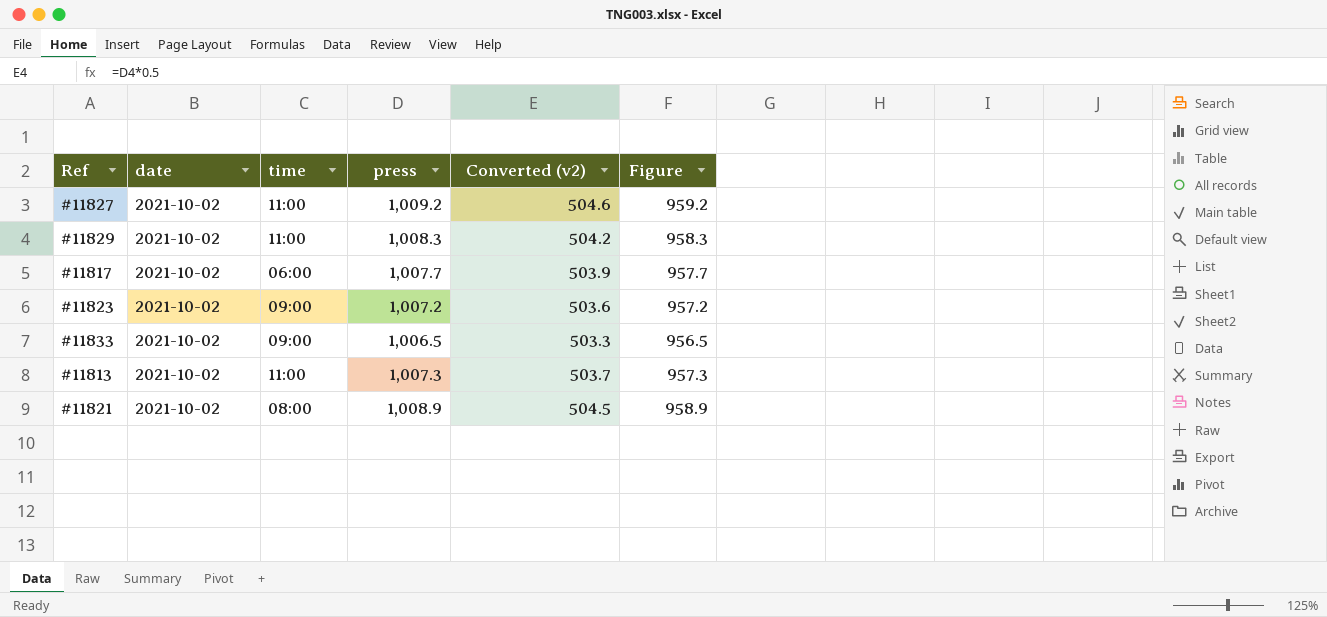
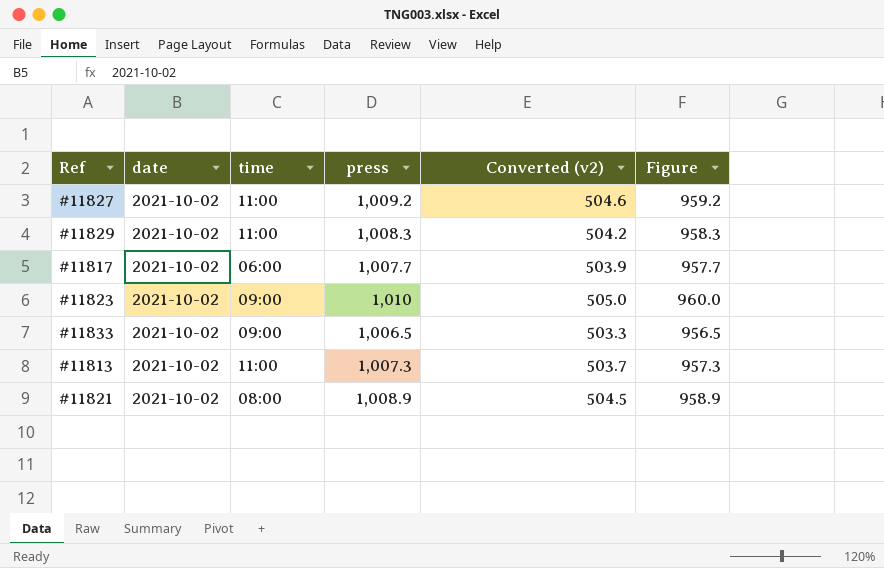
#11823 | press: 1,007.2 -> 1,010
#11823 | Converted (v2): 503.6 -> 505.0
#11823 | Figure: 957.2 -> 960.0

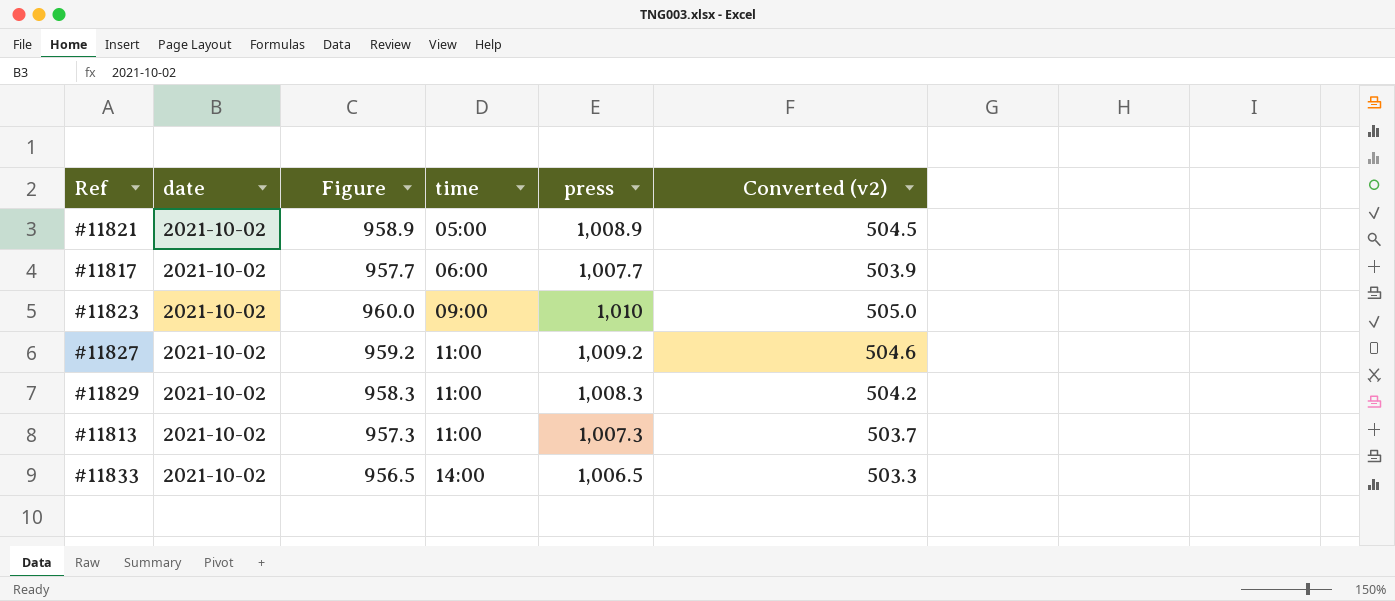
row order: none -> time ascending
column Figure | position: 6 -> 3
#11821 | time: 08:00 -> 05:00
#11833 | time: 09:00 -> 14:00

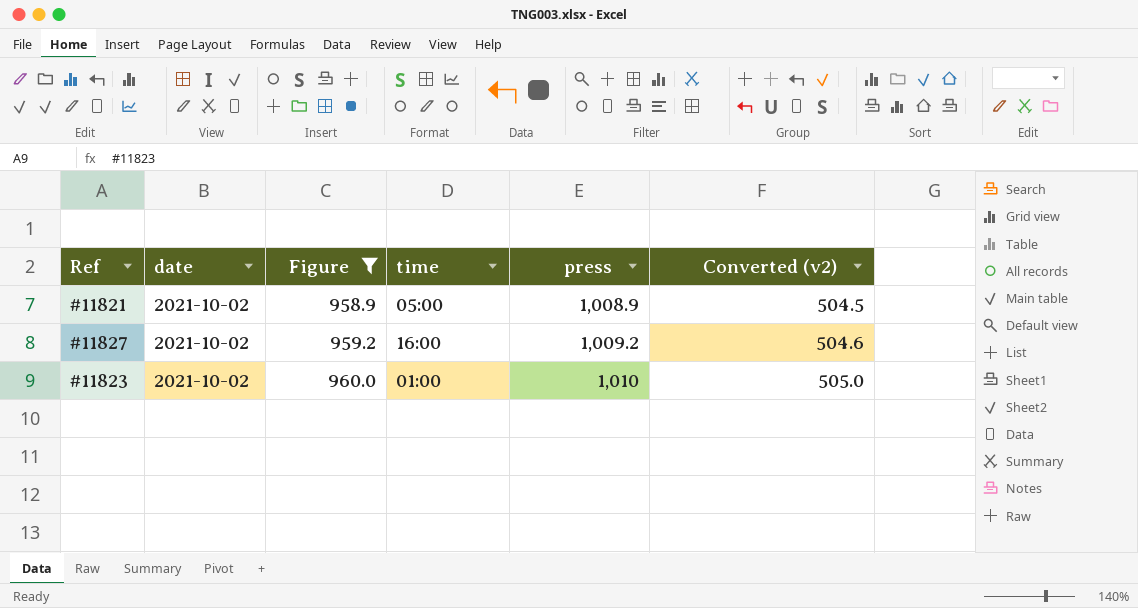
filter: none -> Figure >= 958.9
row order: time ascending -> Figure ascending
#11827 | time: 11:00 -> 16:00
#11823 | time: 09:00 -> 01:00

